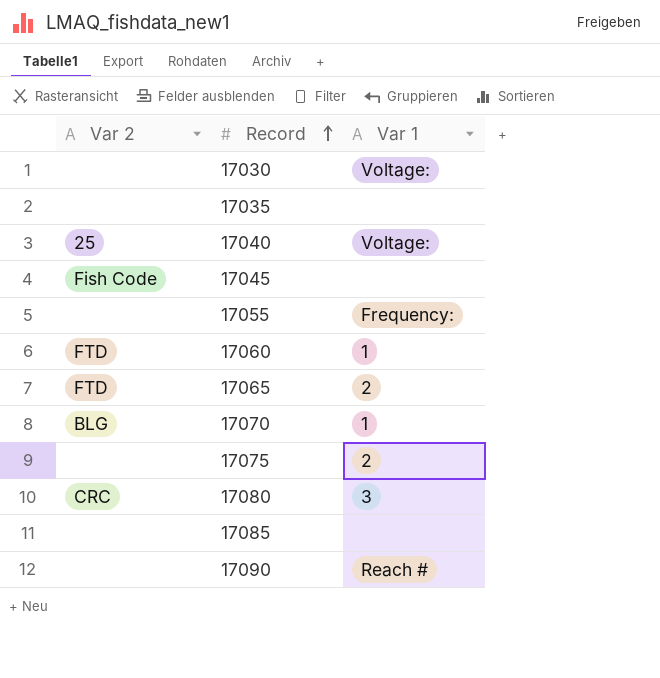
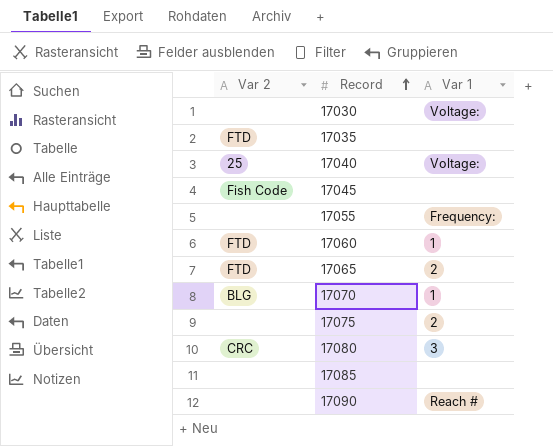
17035 | Var 2: none -> FTD

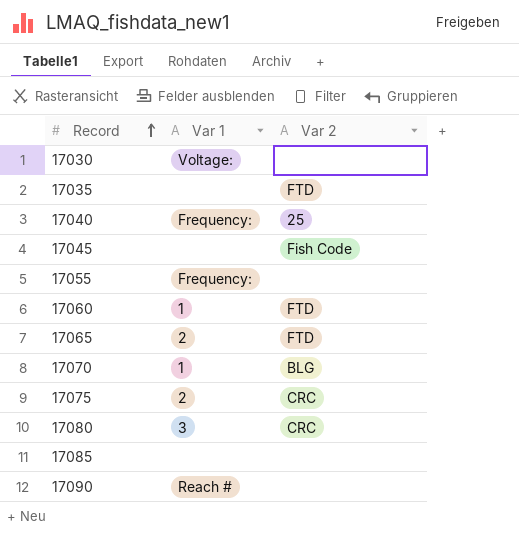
column Var 2 | position: 1 -> 3
17040 | Var 1: Voltage: -> Frequency:
17075 | Var 2: none -> CRC

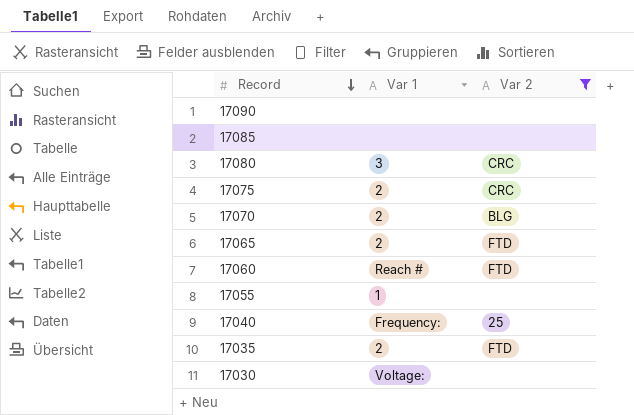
filter: none -> Var 2 != Fish Code
row order: Record ascending -> Record descending
17090 | Var 1: Reach # -> none
17070 | Var 1: 1 -> 2
17060 | Var 1: 1 -> Reach #
17055 | Var 1: Frequency: -> 1
17035 | Var 1: none -> 2

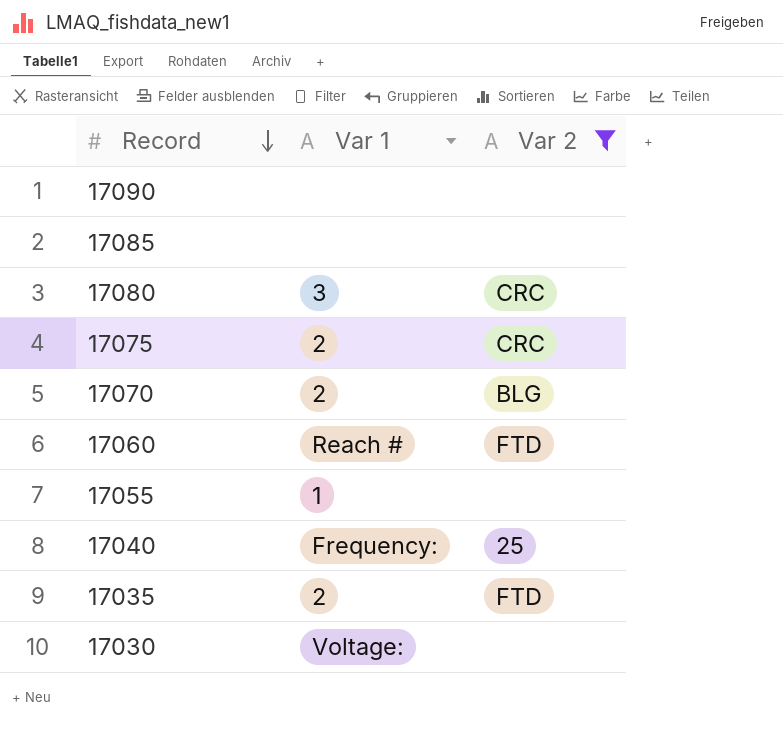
row 17065: 2 | FTD -> none

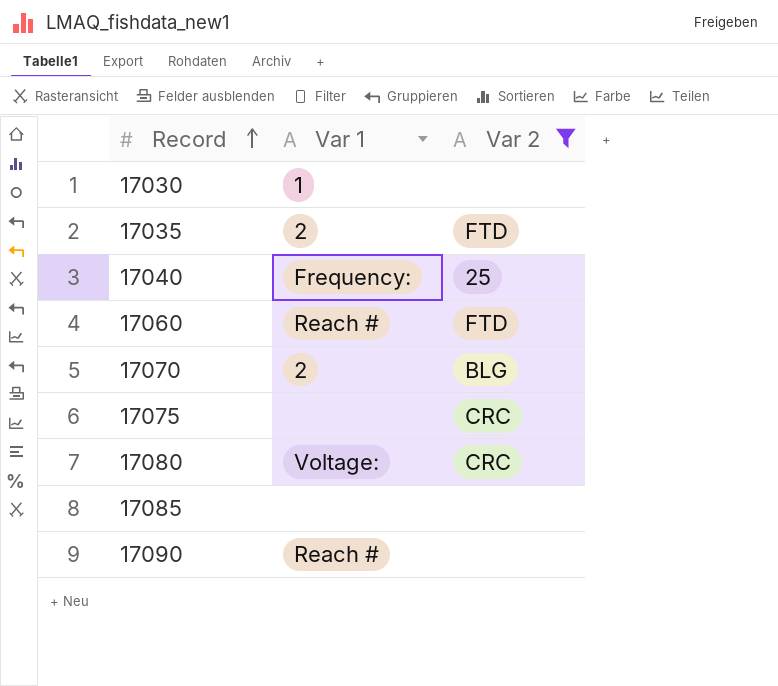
row order: Record descending -> Record ascending
row 17055: 1 | none -> none
17030 | Var 1: Voltage: -> 1
17075 | Var 1: 2 -> none
17080 | Var 1: 3 -> Voltage:
17090 | Var 1: none -> Reach #

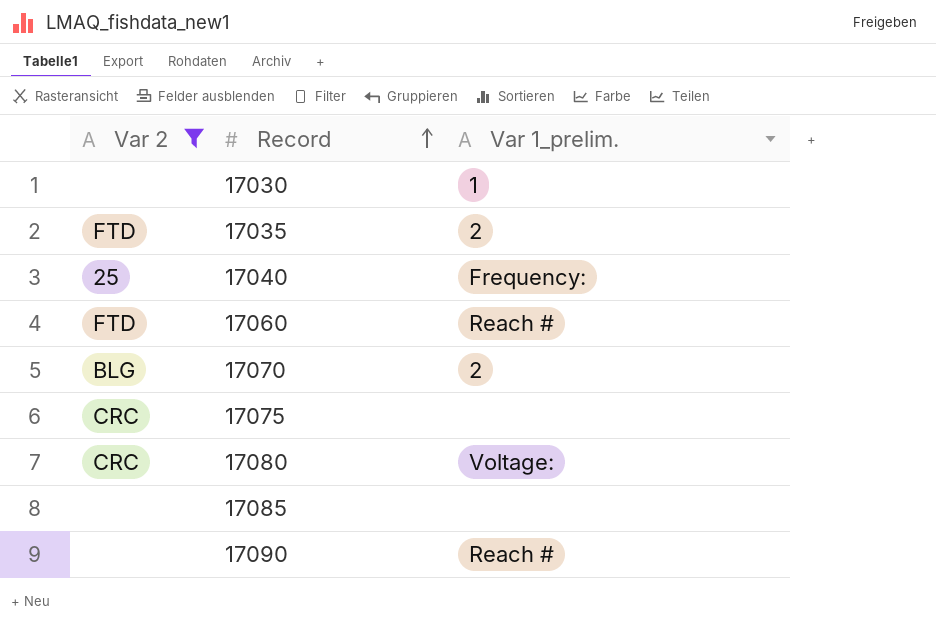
column Var 2 | position: 3 -> 1
column name: Var 1 -> Var 1_prelim.

